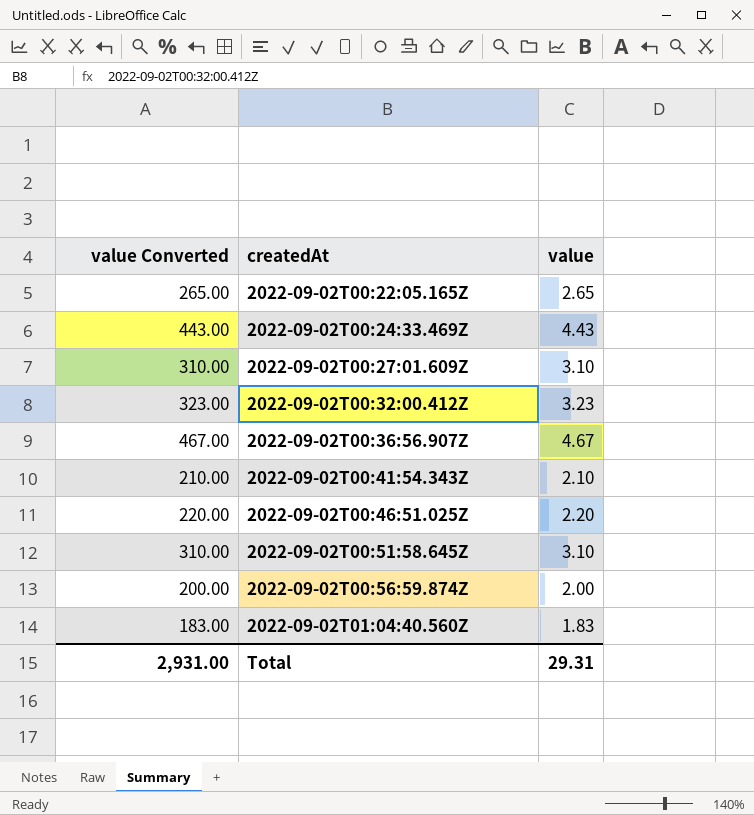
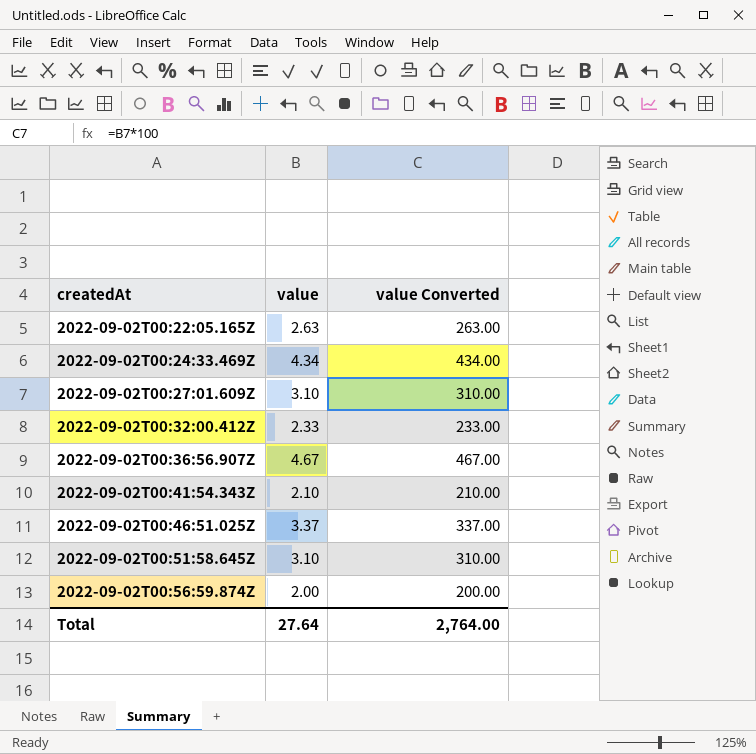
column value Converted | position: 1 -> 3
row 2022-09-02T01:04:40.560Z: 183.00 | 1.83 -> none
2022-09-02T00:22:05.165Z | value: 2.65 -> 2.63
2022-09-02T00:22:05.165Z | value Converted: 265.00 -> 263.00
2022-09-02T00:24:33.469Z | value: 4.43 -> 4.34
2022-09-02T00:24:33.469Z | value Converted: 443.00 -> 434.00
2022-09-02T00:32:00.412Z | value: 3.23 -> 2.33
2022-09-02T00:32:00.412Z | value Converted: 323.00 -> 233.00
2022-09-02T00:46:51.025Z | value: 2.20 -> 3.37
2022-09-02T00:46:51.025Z | value Converted: 220.00 -> 337.00
Total | value: 29.31 -> 27.64
Total | value Converted: 2,931.00 -> 2,764.00

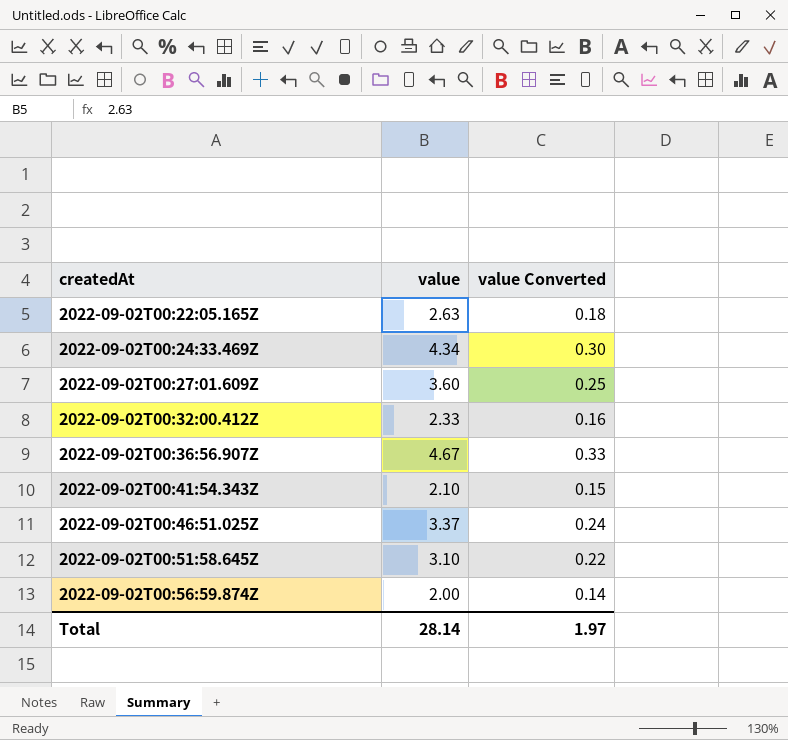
column value Converted | formula: [value] * 100 -> [value] * 0.07
2022-09-02T00:27:01.609Z | value: 3.10 -> 3.60
Total | value: 27.64 -> 28.14
Total | value Converted: 2,764.00 -> 1.97

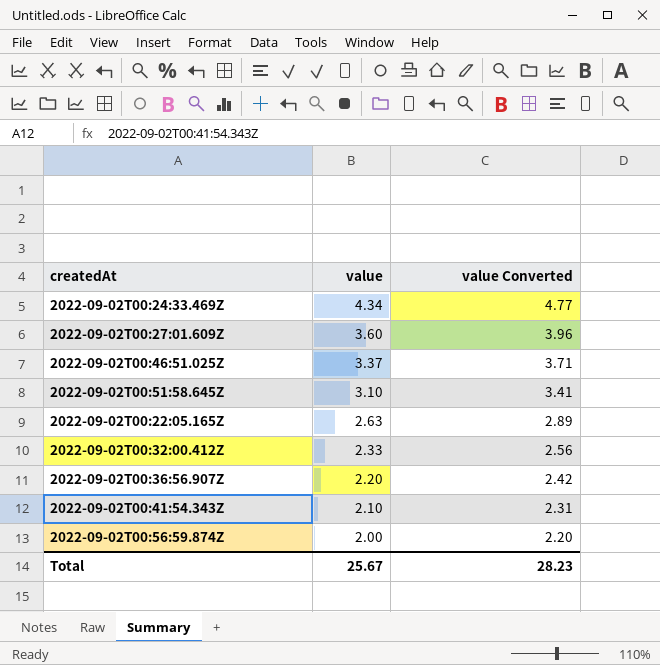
row order: createdAt ascending -> value descending
column value Converted | formula: [value] * 0.07 -> [value] * 1.1
2022-09-02T00:36:56.907Z | value: 4.67 -> 2.20
Total | value: 28.14 -> 25.67
Total | value Converted: 1.97 -> 28.23

